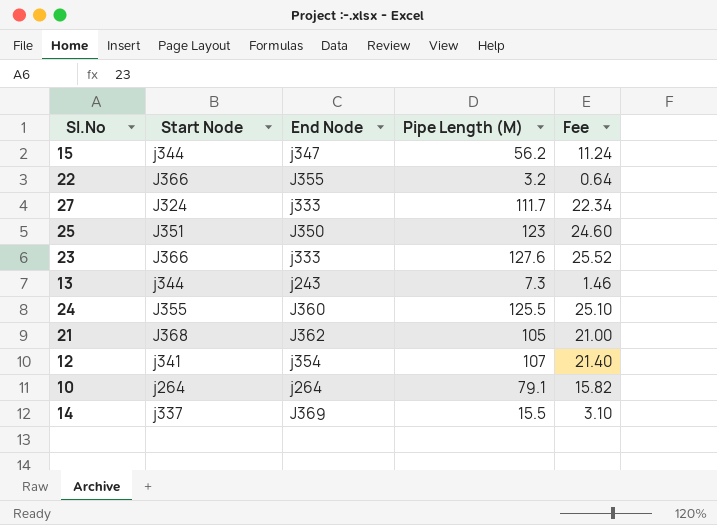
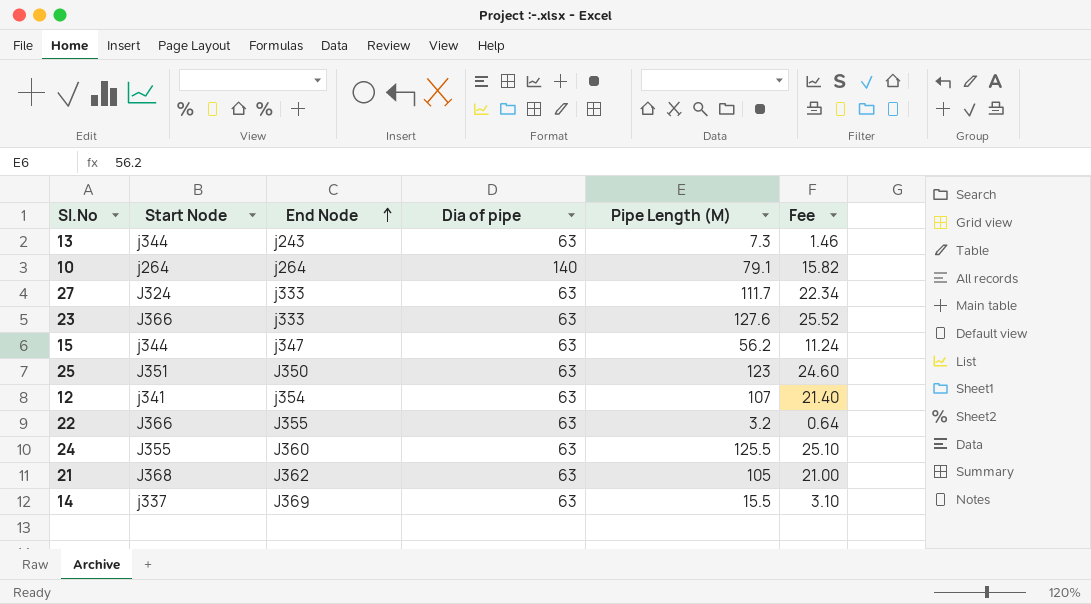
row order: none -> End Node ascending
column Dia of pipe | position: none -> 4

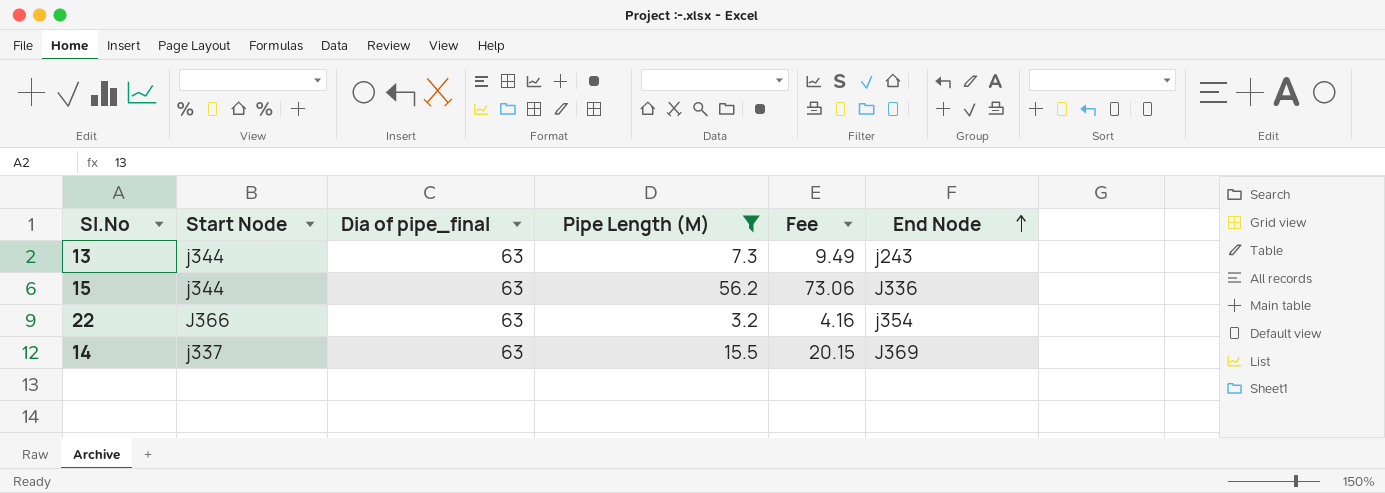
filter: none -> Pipe Length (M) <= 56.2
column name: Dia of pipe -> Dia of pipe_final
column Fee | formula: [Pipe Length (M)] * 0.2 -> [Pipe Length (M)] * 1.3
column End Node | position: 3 -> 6
15 | End Node: j347 -> J336
22 | End Node: J355 -> j354

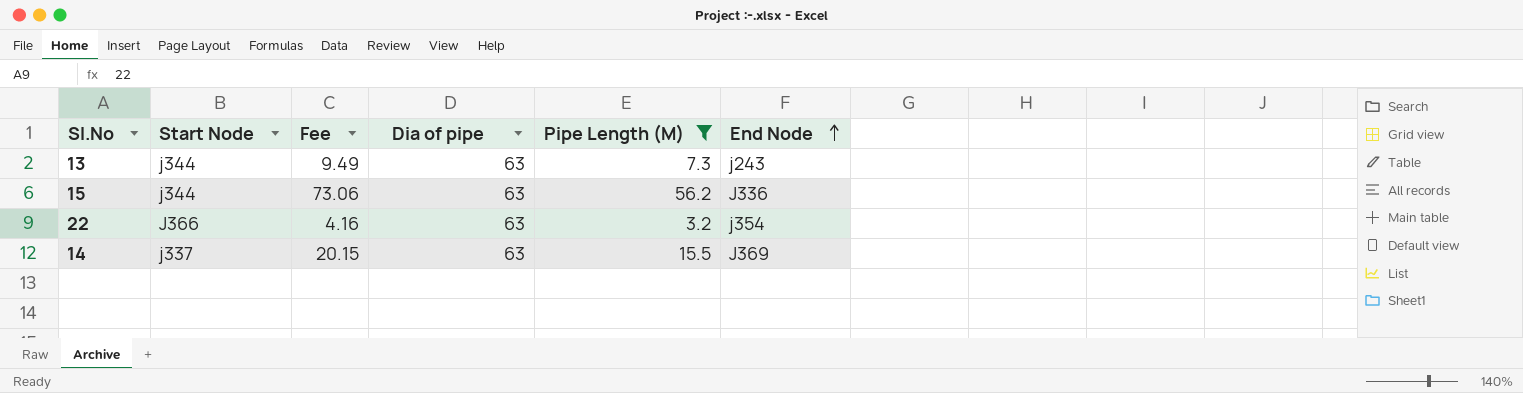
column Fee | position: 5 -> 3
column name: Dia of pipe_final -> Dia of pipe

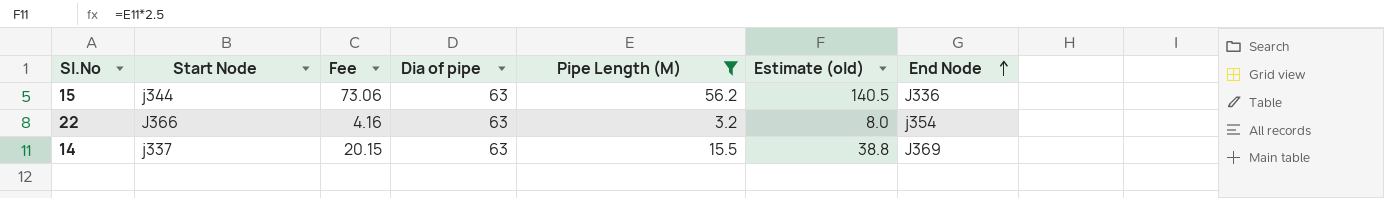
column Estimate (old) | formula: none -> [Pipe Length (M)] * 2.5
row 13: j344 | 9.49 | 63 | 7.3 | j243 -> none

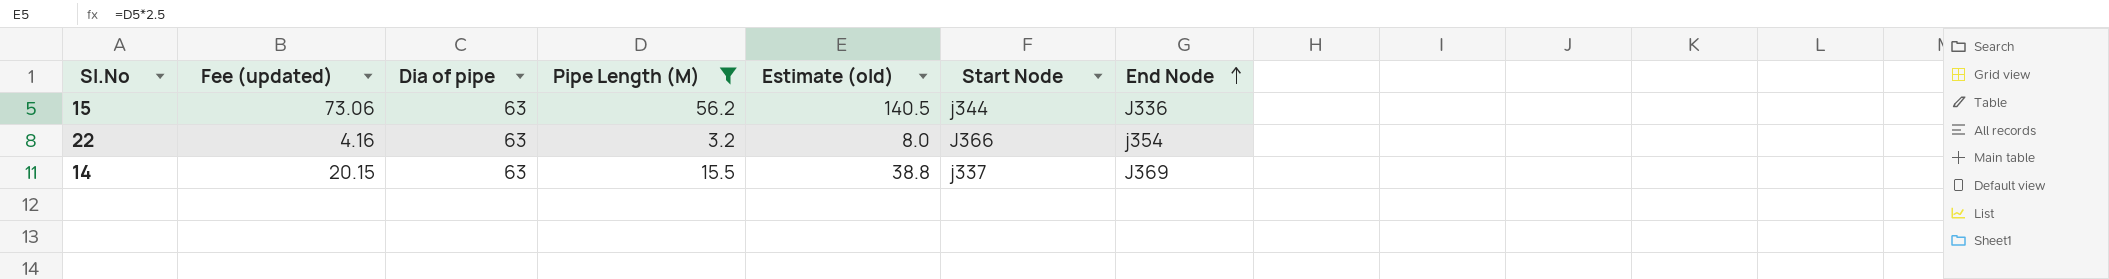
column name: Fee -> Fee (updated)
column Start Node | position: 2 -> 6

